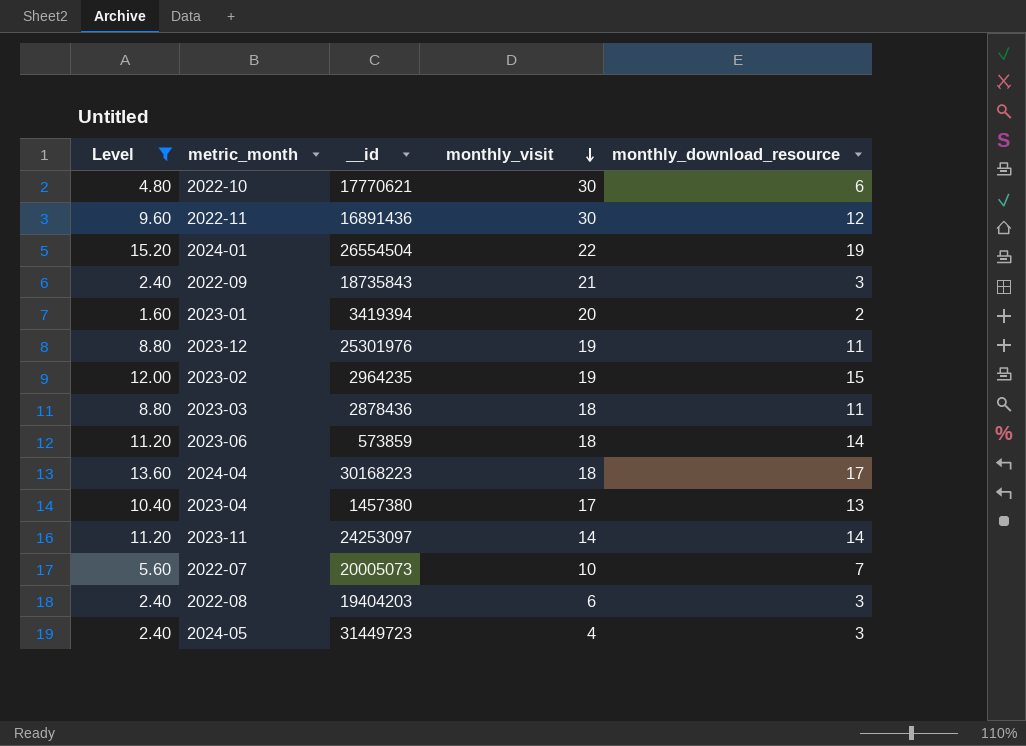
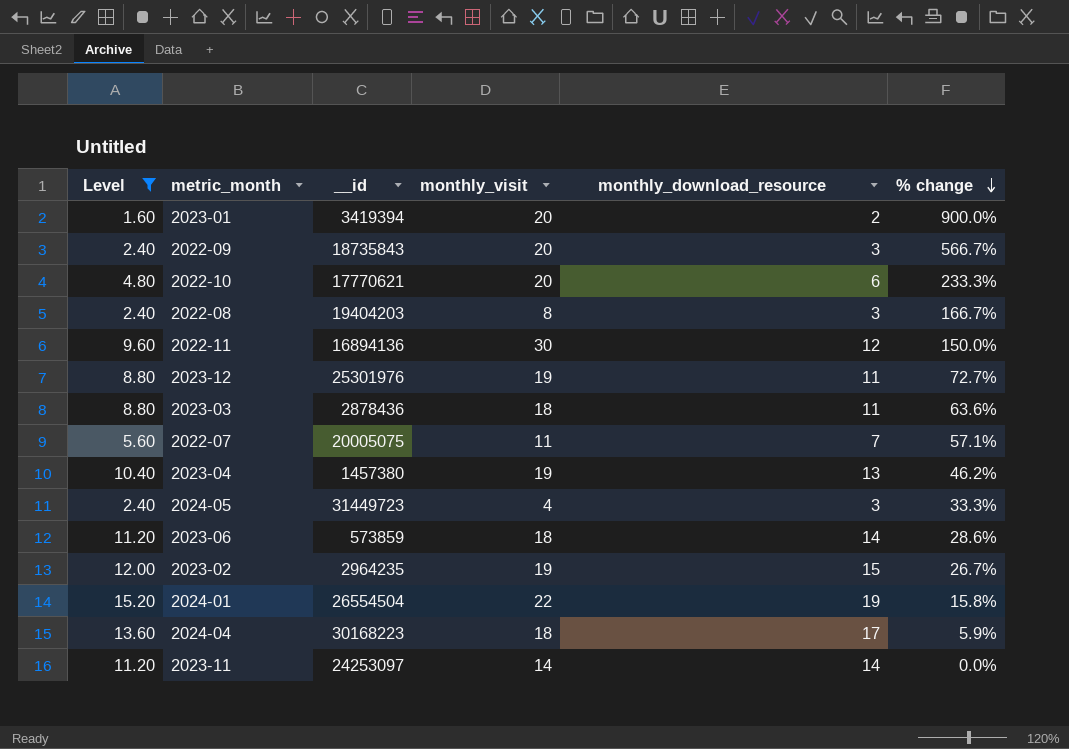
row order: monthly_visit descending -> % change descending
column % change | formula: none -> ([monthly_visit] - [monthly_download_resource]) / [monthly_download_resource]
2022-09 | monthly_visit: 21 -> 20
2022-10 | monthly_visit: 30 -> 20
2022-08 | monthly_visit: 6 -> 8
2022-11 | __id: 16891436 -> 16894136
2022-07 | __id: 20005073 -> 20005075
2022-07 | monthly_visit: 10 -> 11
2023-04 | monthly_visit: 17 -> 19

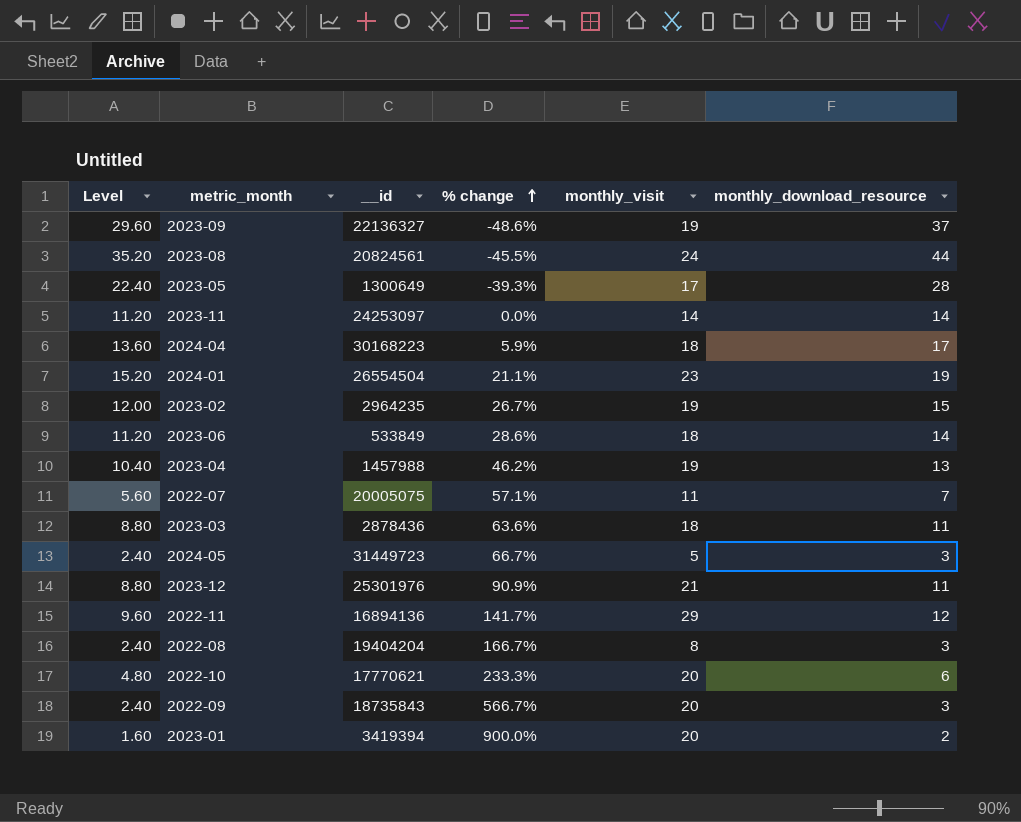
filter: Level <= 15.20 -> none
row order: % change descending -> % change ascending
column % change | position: 6 -> 4
2024-01 | % change: 15.8% -> 21.1%
2024-01 | monthly_visit: 22 -> 23
2023-06 | __id: 573859 -> 533849
2023-04 | __id: 1457380 -> 1457988
2024-05 | % change: 33.3% -> 66.7%
2024-05 | monthly_visit: 4 -> 5
2023-12 | % change: 72.7% -> 90.9%
2023-12 | monthly_visit: 19 -> 21
2022-11 | % change: 150.0% -> 141.7%
2022-11 | monthly_visit: 30 -> 29
2022-08 | __id: 19404203 -> 19404204

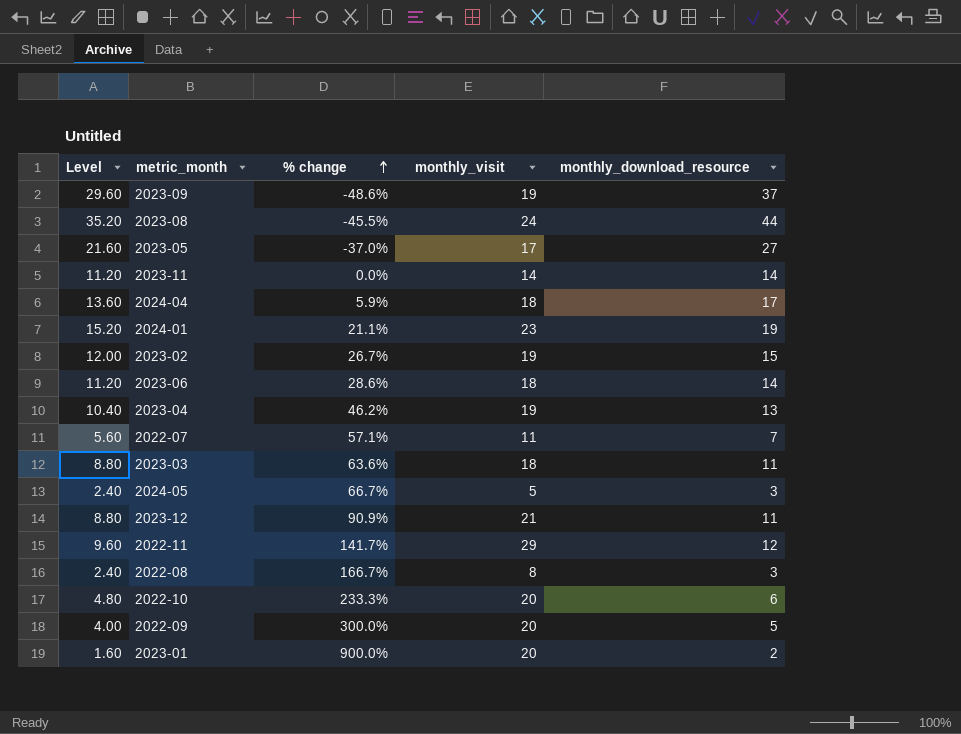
column __id | position: 3 -> none
2023-05 | Level: 22.40 -> 21.60
2023-05 | % change: -39.3% -> -37.0%
2023-05 | monthly_download_resource: 28 -> 27
2022-09 | Level: 2.40 -> 4.00
2022-09 | % change: 566.7% -> 300.0%
2022-09 | monthly_download_resource: 3 -> 5

